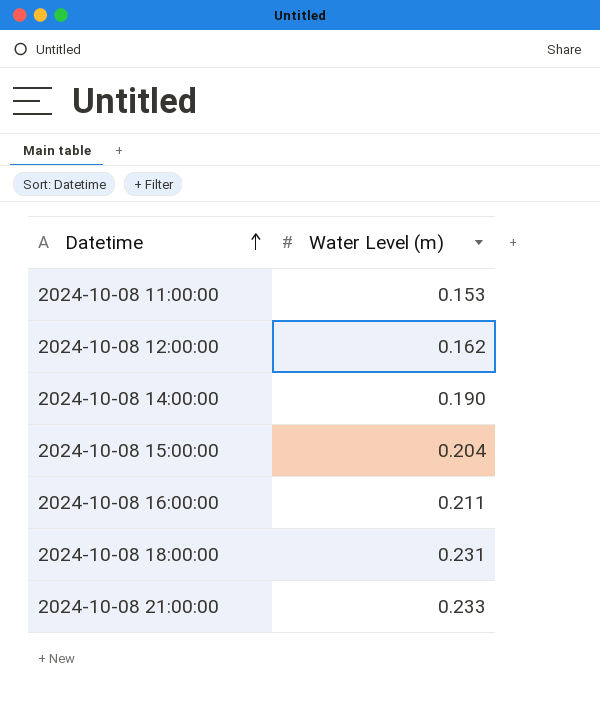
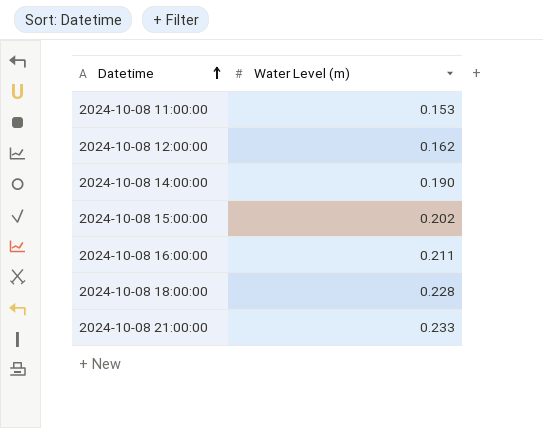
2024-10-08 15:00:00 | Water Level (m): 0.204 -> 0.202
2024-10-08 18:00:00 | Water Level (m): 0.231 -> 0.228

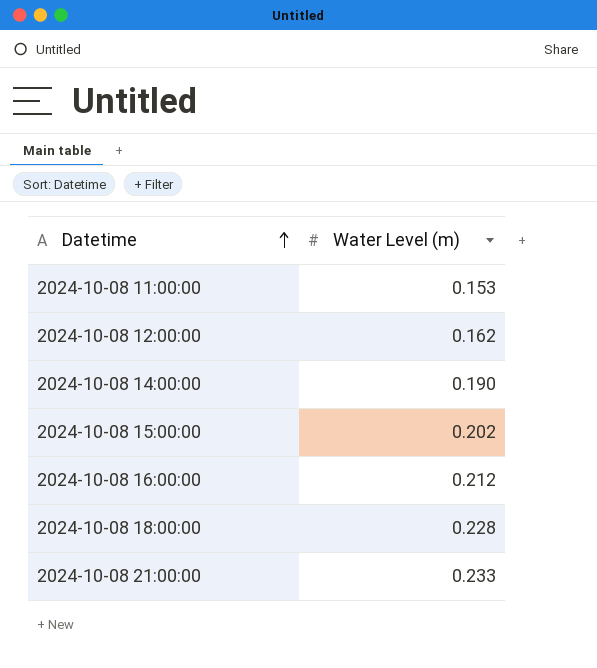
2024-10-08 16:00:00 | Water Level (m): 0.211 -> 0.212

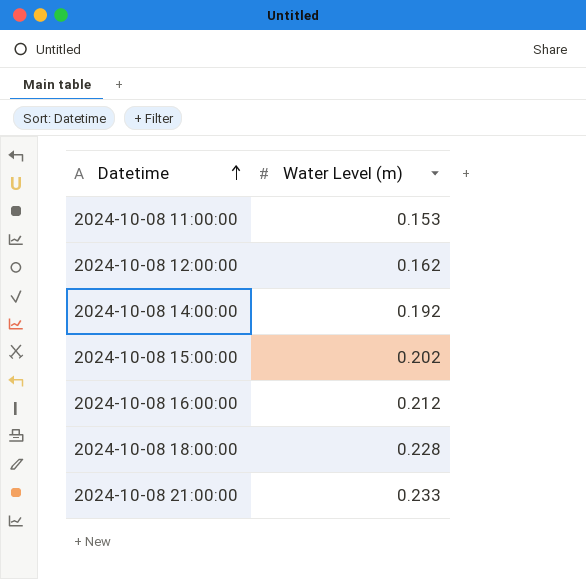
2024-10-08 14:00:00 | Water Level (m): 0.190 -> 0.192

